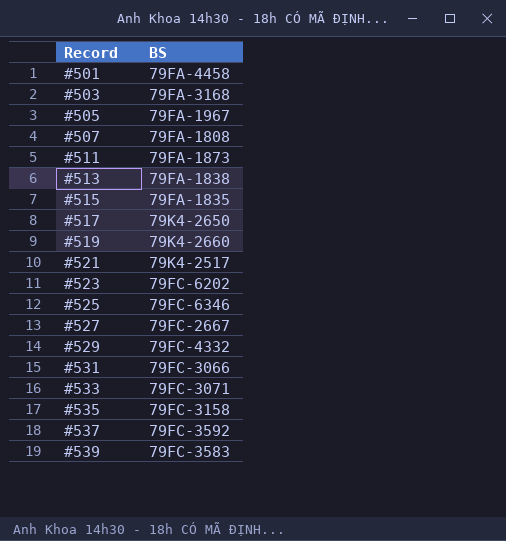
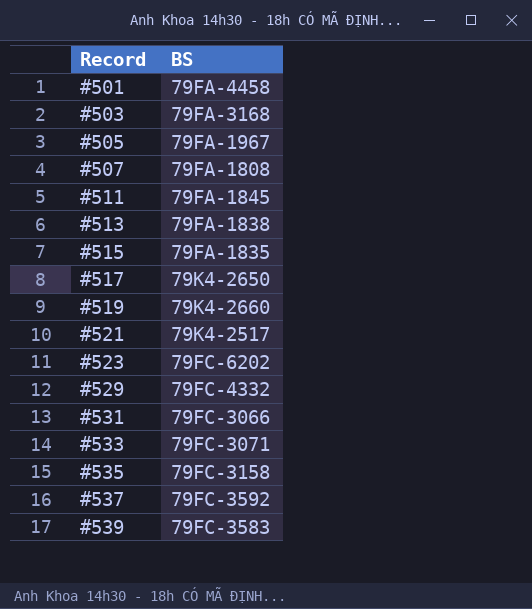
row #525: 79FC-6346 -> none
row #527: 79FC-2667 -> none
#511 | BS: 79FA-1873 -> 79FA-1845

